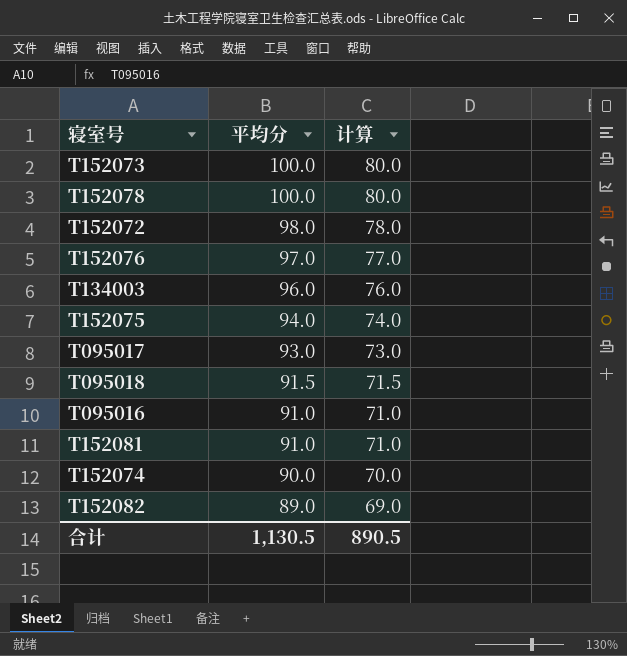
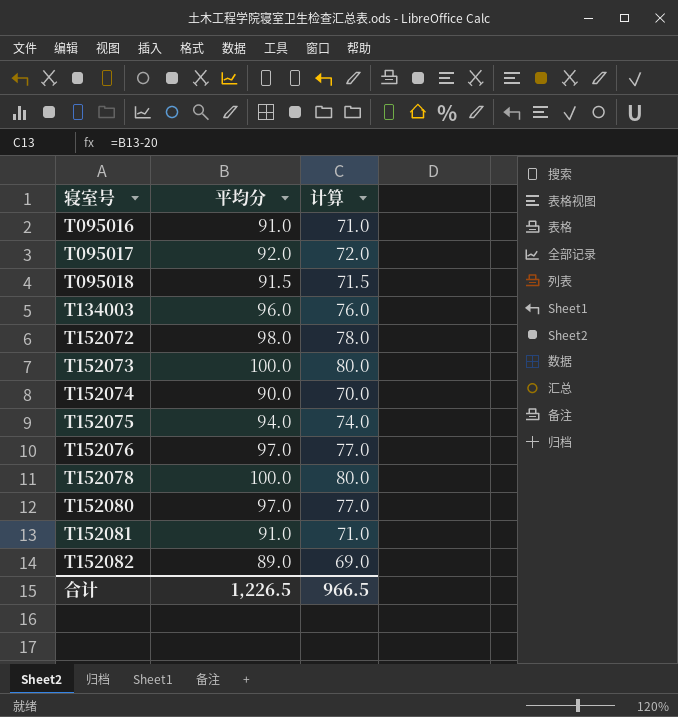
row order: 平均分 descending -> 寝室号 ascending
T095017 | 平均分: 93.0 -> 92.0
T095017 | 计算: 73.0 -> 72.0
row T152080: none -> 97.0 | 77.0
合计 | 平均分: 1,130.5 -> 1,226.5
合计 | 计算: 890.5 -> 966.5

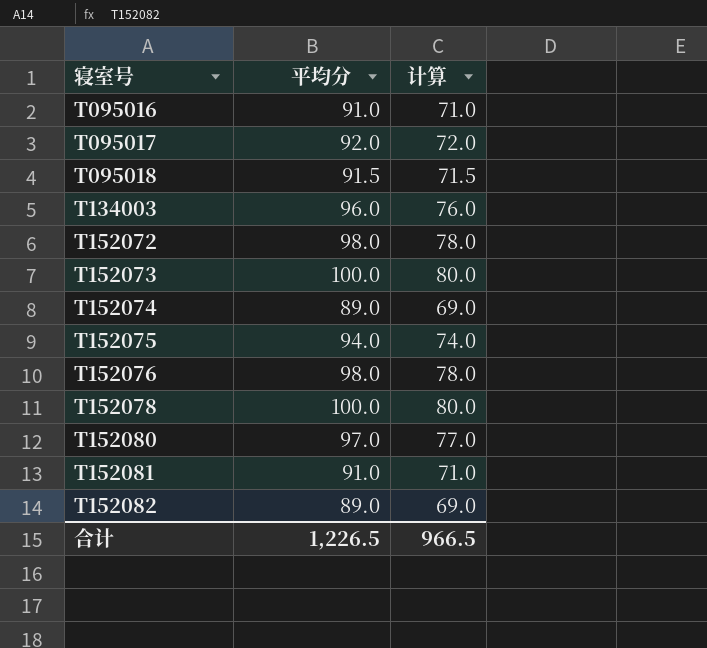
T152074 | 平均分: 90.0 -> 89.0
T152074 | 计算: 70.0 -> 69.0
T152076 | 平均分: 97.0 -> 98.0
T152076 | 计算: 77.0 -> 78.0

